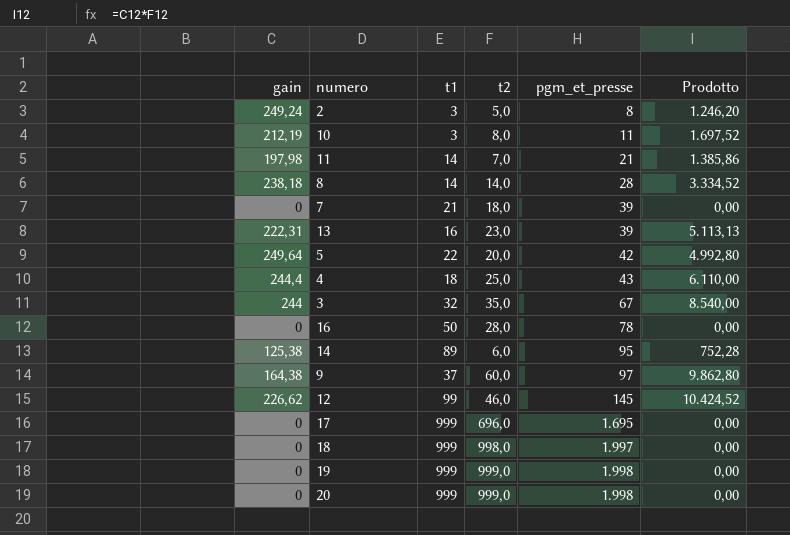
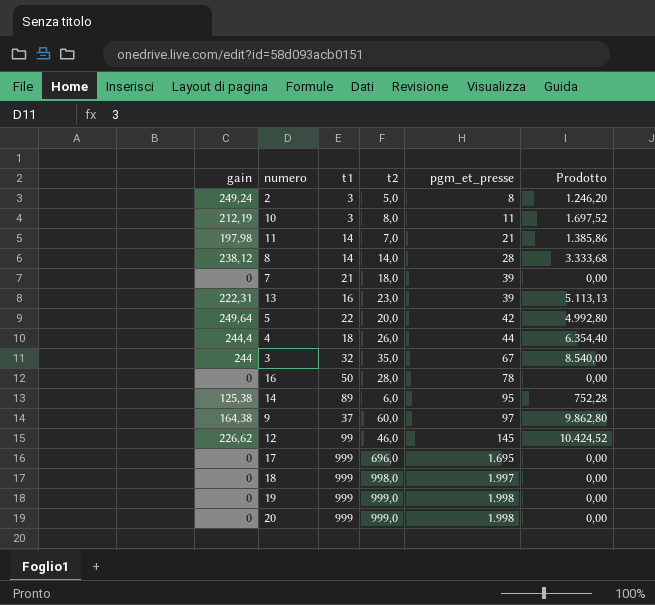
8 | gain: 238,18 -> 238,12
8 | Prodotto: 3.334,52 -> 3.333,68
4 | t2: 25,0 -> 26,0
4 | pgm_et_presse: 43 -> 44
4 | Prodotto: 6.110,00 -> 6.354,40

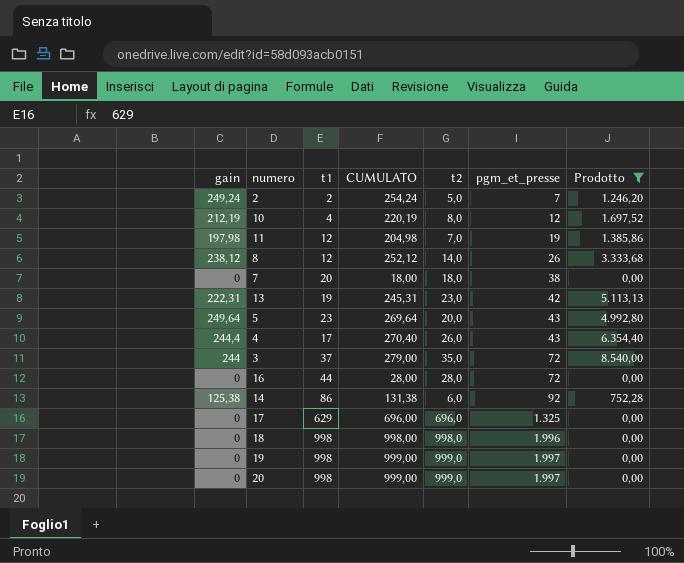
filter: none -> Prodotto <= 8.540,00
column CUMULATO | formula: none -> [gain] + [t2]
2 | t1: 3 -> 2
2 | pgm_et_presse: 8 -> 7
10 | t1: 3 -> 4
10 | pgm_et_presse: 11 -> 12
11 | t1: 14 -> 12
11 | pgm_et_presse: 21 -> 19
8 | t1: 14 -> 12
8 | pgm_et_presse: 28 -> 26
7 | t1: 21 -> 20
7 | pgm_et_presse: 39 -> 38
13 | t1: 16 -> 19
13 | pgm_et_presse: 39 -> 42
5 | t1: 22 -> 23
5 | pgm_et_presse: 42 -> 43
4 | t1: 18 -> 17
4 | pgm_et_presse: 44 -> 43
3 | t1: 32 -> 37
3 | pgm_et_presse: 67 -> 72
16 | t1: 50 -> 44
16 | pgm_et_presse: 78 -> 72
14 | t1: 89 -> 86
14 | pgm_et_presse: 95 -> 92
17 | t1: 999 -> 629
17 | pgm_et_presse: 1.695 -> 1.325
18 | t1: 999 -> 998
18 | pgm_et_presse: 1.997 -> 1.996
19 | t1: 999 -> 998
19 | pgm_et_presse: 1.998 -> 1.997
20 | t1: 999 -> 998
20 | pgm_et_presse: 1.998 -> 1.997

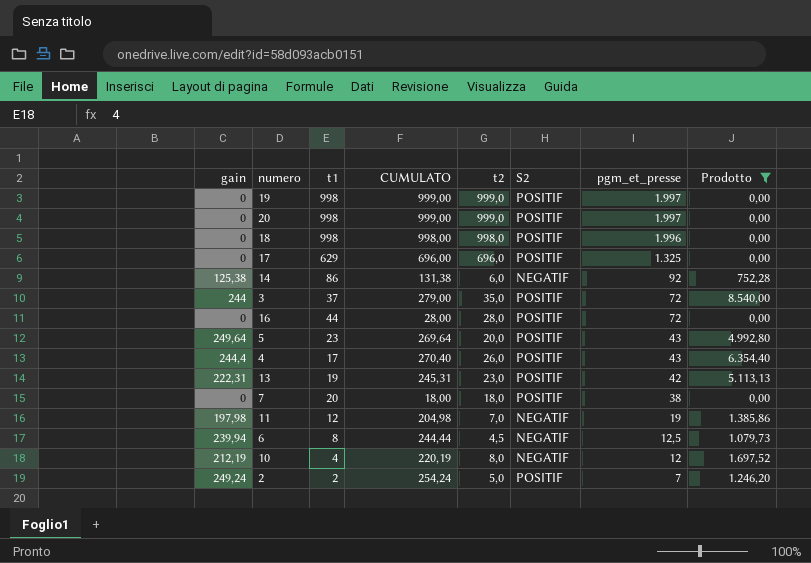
row order: pgm_et_presse ascending -> pgm_et_presse descending
column S2 | position: none -> 6
row 8: 238,12 | 12 | 252,12 | 14,0 | 26 | 3.333,68 -> none
row 6: none -> 239,94 | 8 | 244,44 | 4,5 | NEGATIF | 12,5 | 1.079,73

